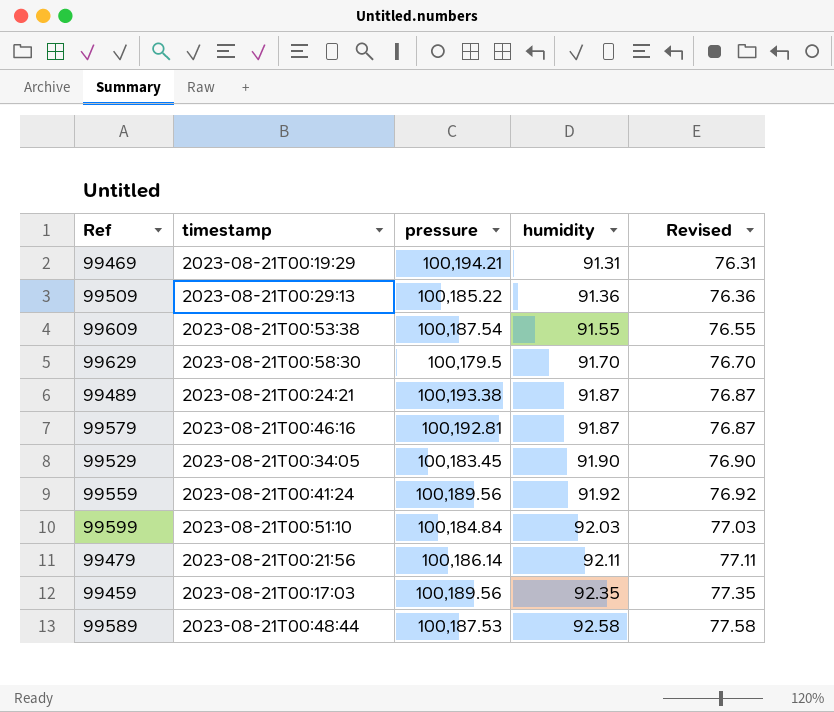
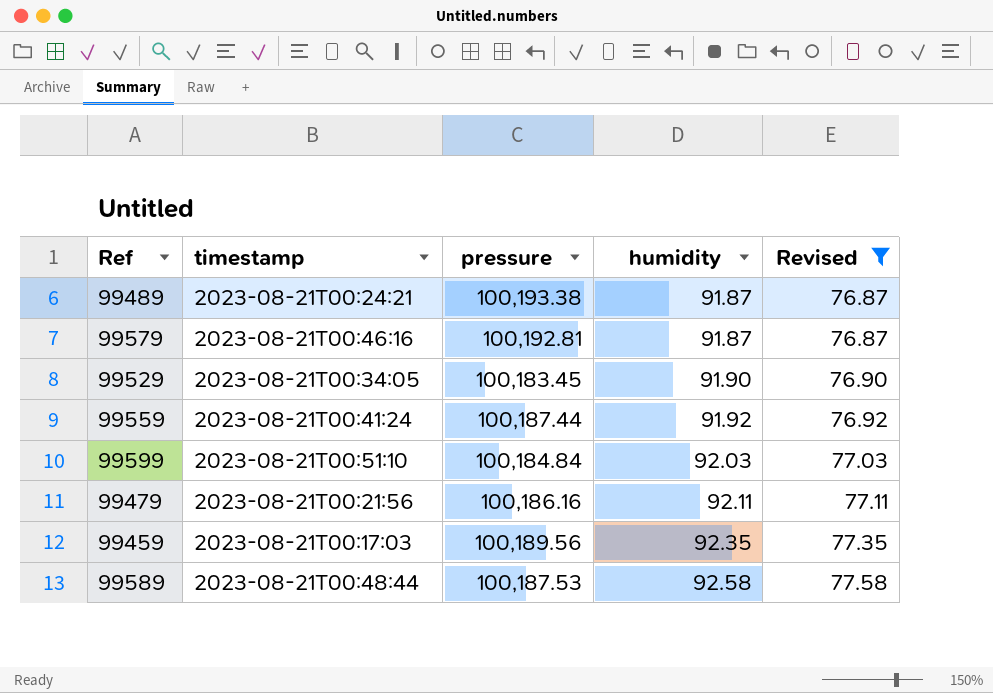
filter: none -> Revised >= 76.87
99559 | pressure: 100,189.56 -> 100,187.44
99479 | pressure: 100,186.14 -> 100,186.16

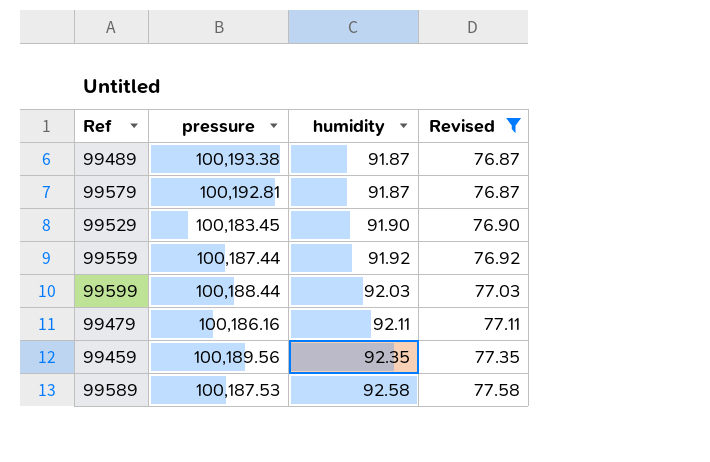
column timestamp | position: 2 -> none
99599 | pressure: 100,184.84 -> 100,188.44

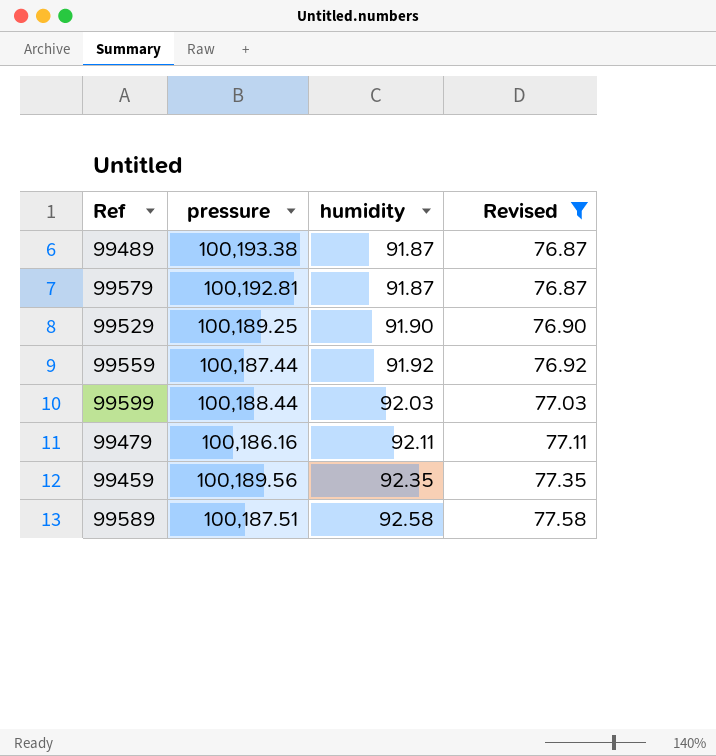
99529 | pressure: 100,183.45 -> 100,189.25
99589 | pressure: 100,187.53 -> 100,187.51

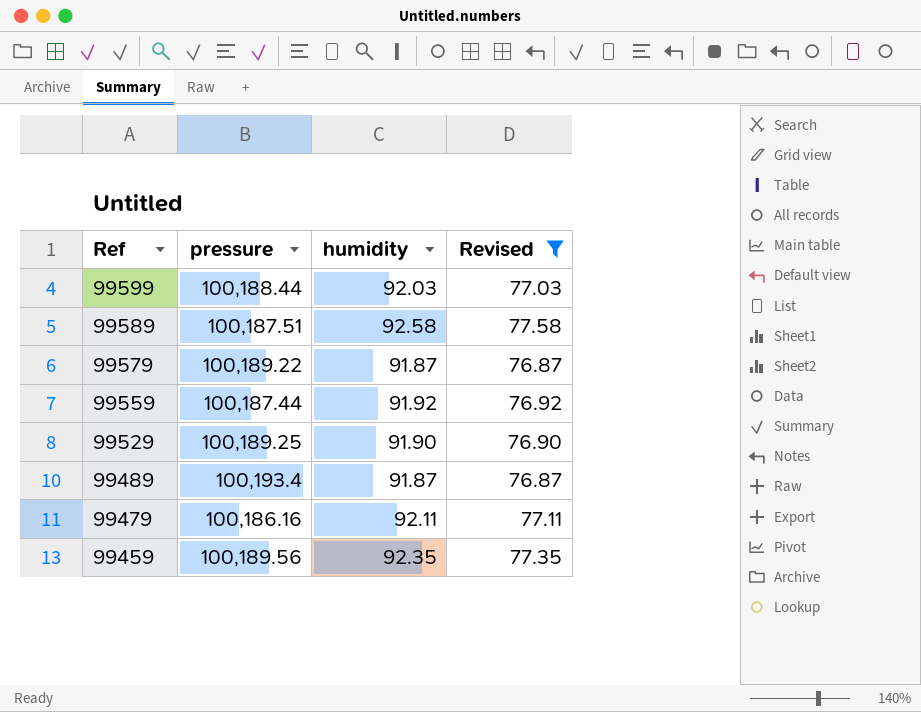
row order: humidity ascending -> Ref descending
99579 | pressure: 100,192.81 -> 100,189.22
99489 | pressure: 100,193.38 -> 100,193.4

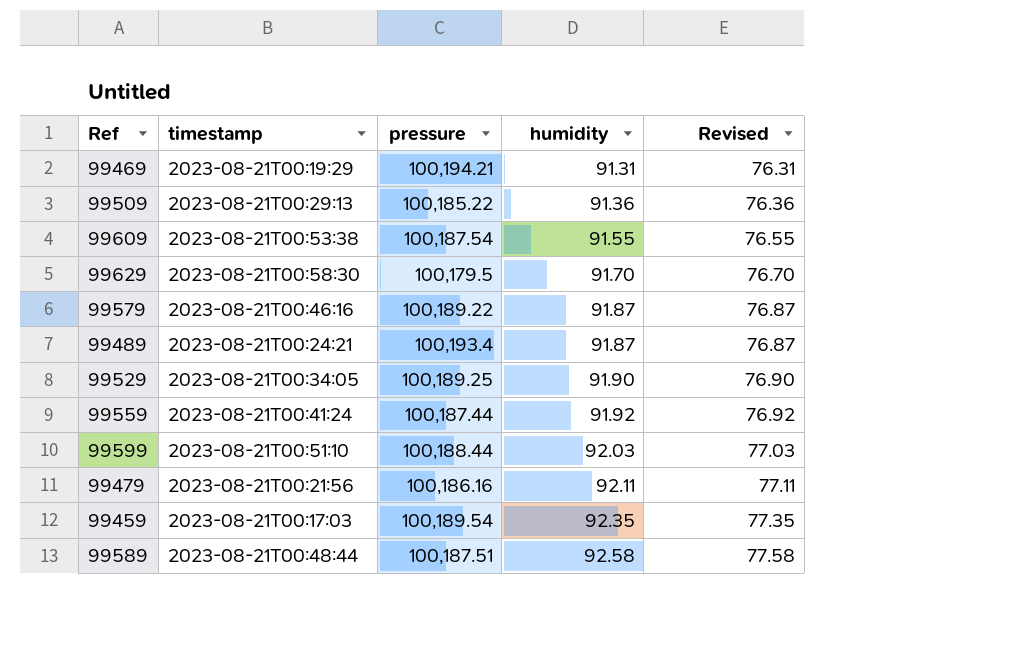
filter: Revised >= 76.87 -> none
row order: Ref descending -> humidity ascending
column timestamp | position: none -> 2
99459 | pressure: 100,189.56 -> 100,189.54

